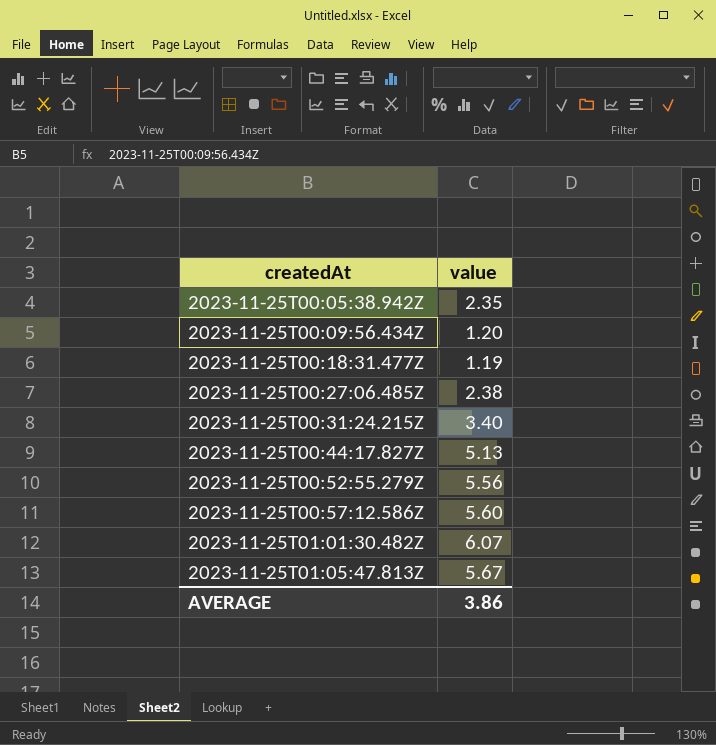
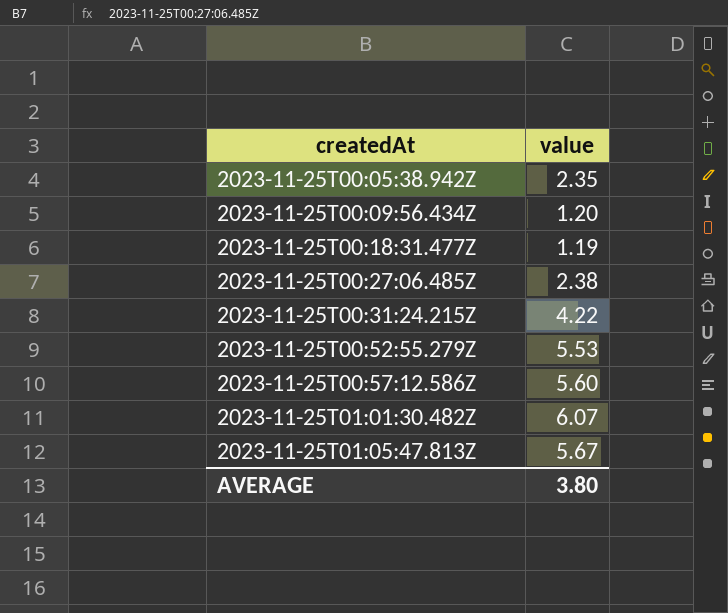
row 2023-11-25T00:44:17.827Z: 5.13 -> none
2023-11-25T00:31:24.215Z | value: 3.40 -> 4.22
2023-11-25T00:52:55.279Z | value: 5.56 -> 5.53
AVERAGE | value: 3.86 -> 3.80

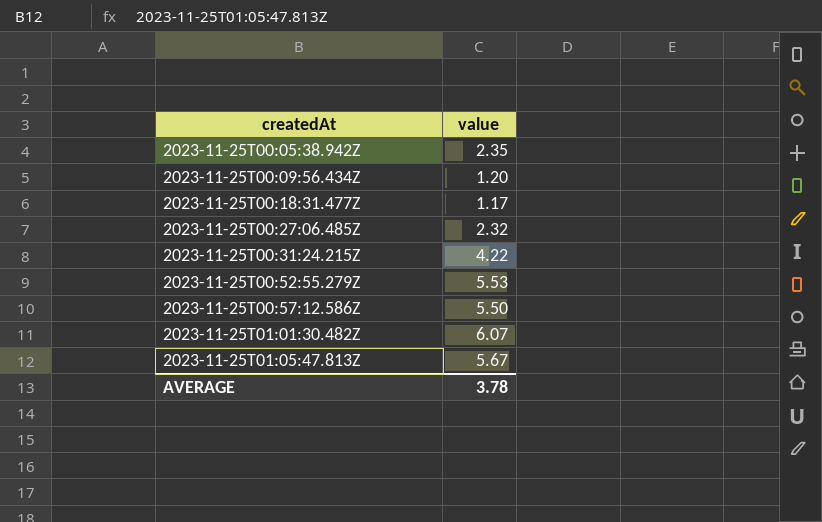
2023-11-25T00:18:31.477Z | value: 1.19 -> 1.17
2023-11-25T00:27:06.485Z | value: 2.38 -> 2.32
2023-11-25T00:57:12.586Z | value: 5.60 -> 5.50
AVERAGE | value: 3.80 -> 3.78

